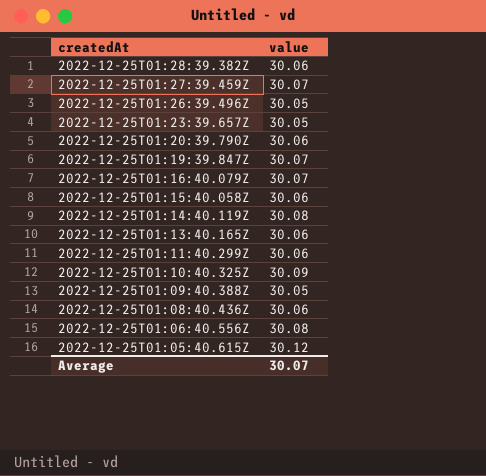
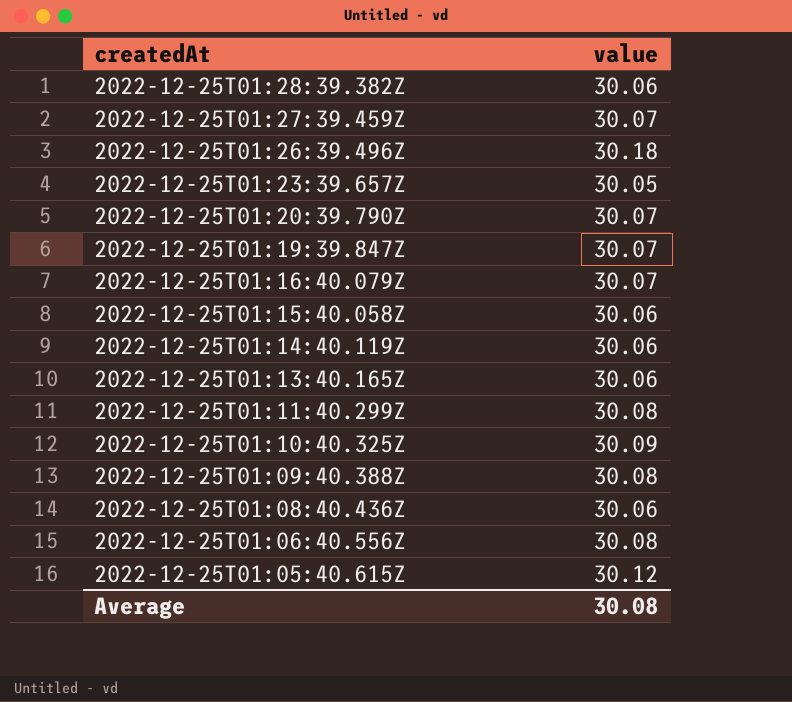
2022-12-25T01:26:39.496Z | value: 30.05 -> 30.18
2022-12-25T01:20:39.790Z | value: 30.06 -> 30.07
2022-12-25T01:14:40.119Z | value: 30.08 -> 30.06
2022-12-25T01:11:40.299Z | value: 30.06 -> 30.08
2022-12-25T01:09:40.388Z | value: 30.05 -> 30.08
Average | value: 30.07 -> 30.08

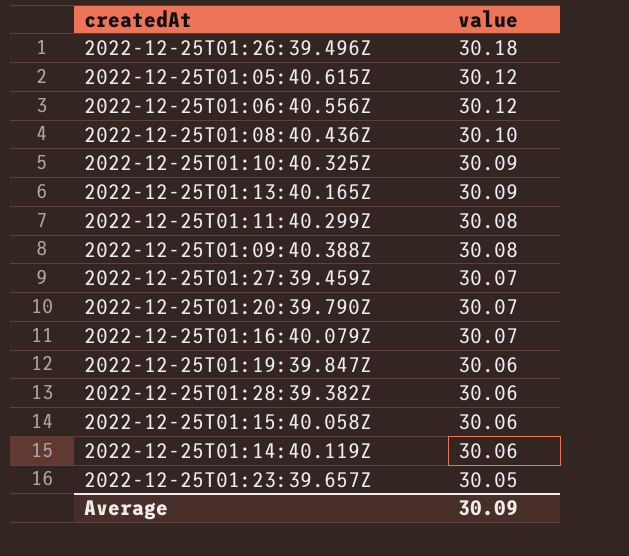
row order: createdAt descending -> value descending
2022-12-25T01:06:40.556Z | value: 30.08 -> 30.12
2022-12-25T01:08:40.436Z | value: 30.06 -> 30.10
2022-12-25T01:13:40.165Z | value: 30.06 -> 30.09
2022-12-25T01:19:39.847Z | value: 30.07 -> 30.06
Average | value: 30.08 -> 30.09

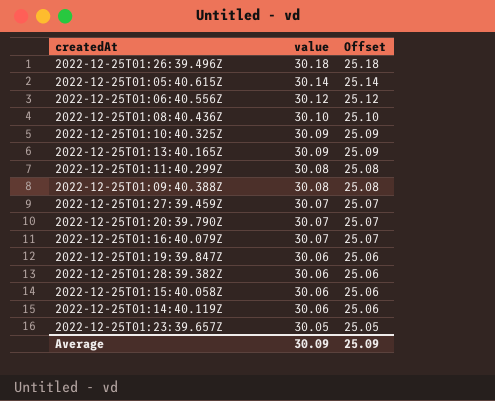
column Offset | formula: none -> [value] - 5
2022-12-25T01:05:40.615Z | value: 30.12 -> 30.14

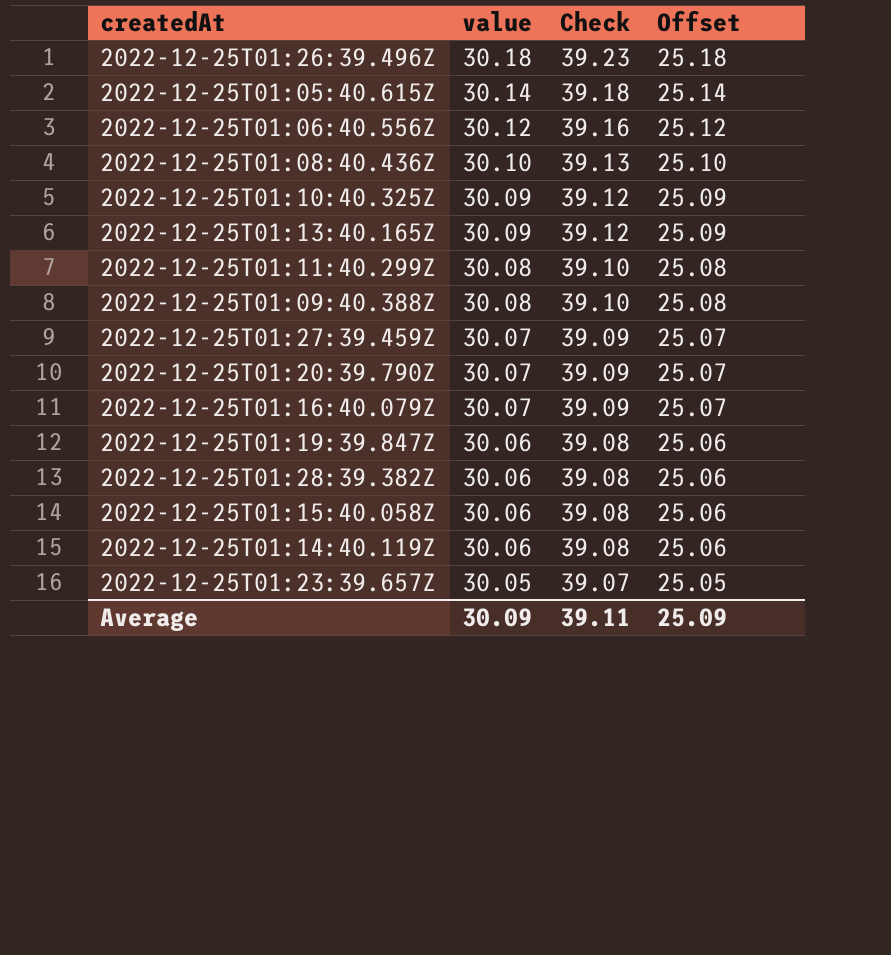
column Check | formula: none -> [value] * 1.3

